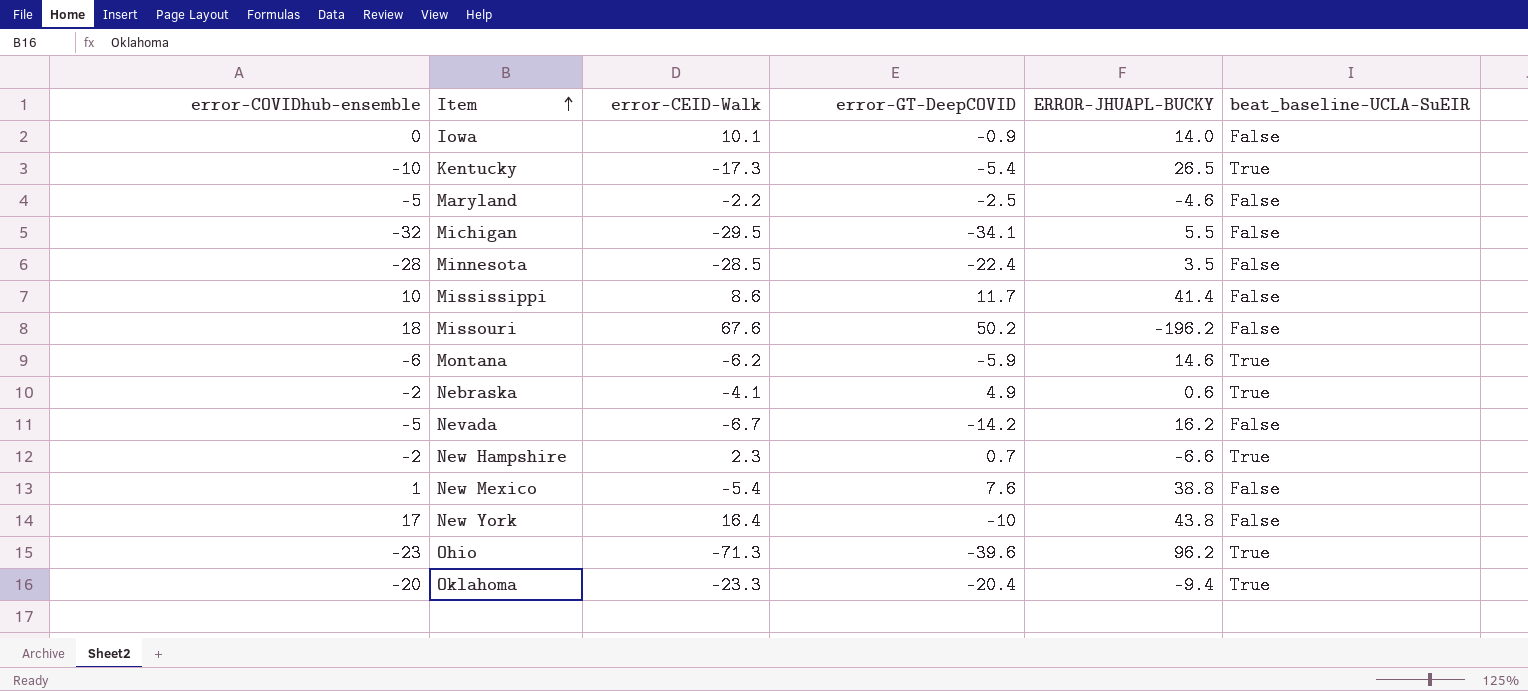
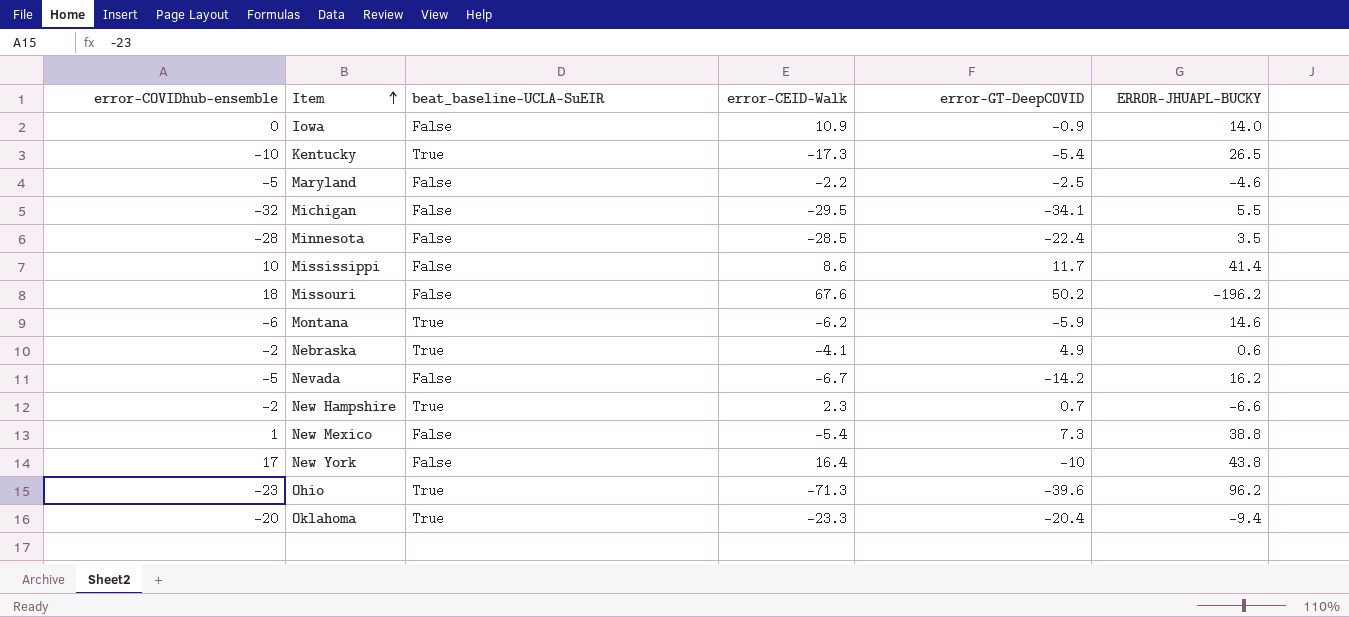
column beat_baseline-UCLA-SuEIR | position: 6 -> 3
Iowa | error-CEID-Walk: 10.1 -> 10.9
New Mexico | error-GT-DeepCOVID: 7.6 -> 7.3

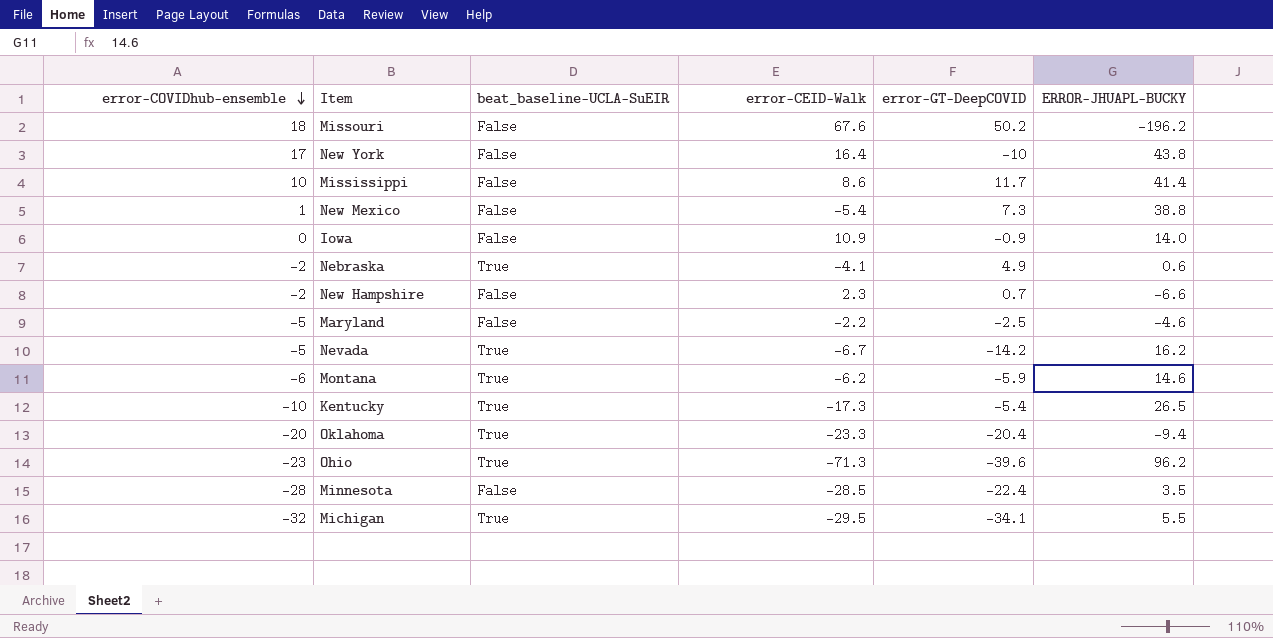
row order: Item ascending -> error-COVIDhub-ensemble descending
New Hampshire | beat_baseline-UCLA-SuEIR: True -> False
Nevada | beat_baseline-UCLA-SuEIR: False -> True
Michigan | beat_baseline-UCLA-SuEIR: False -> True

